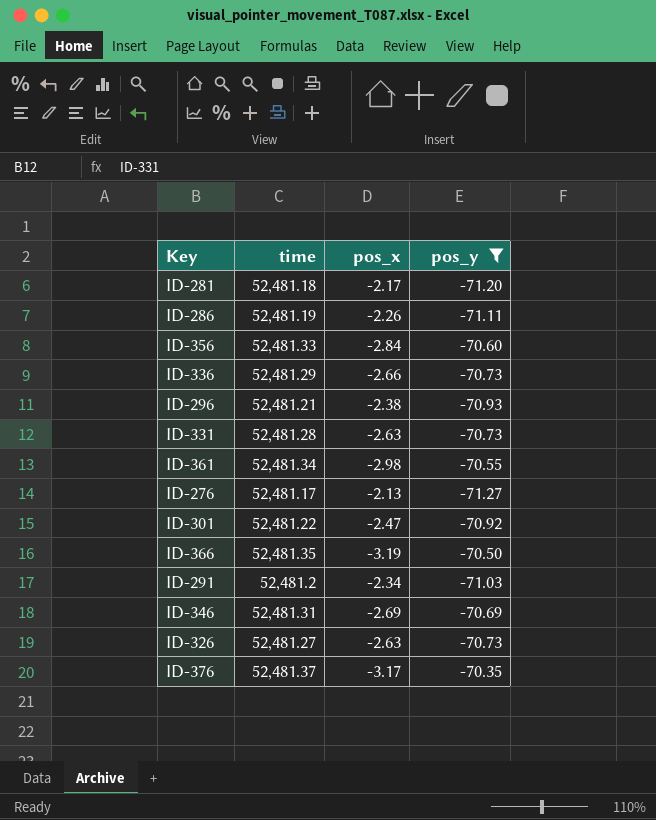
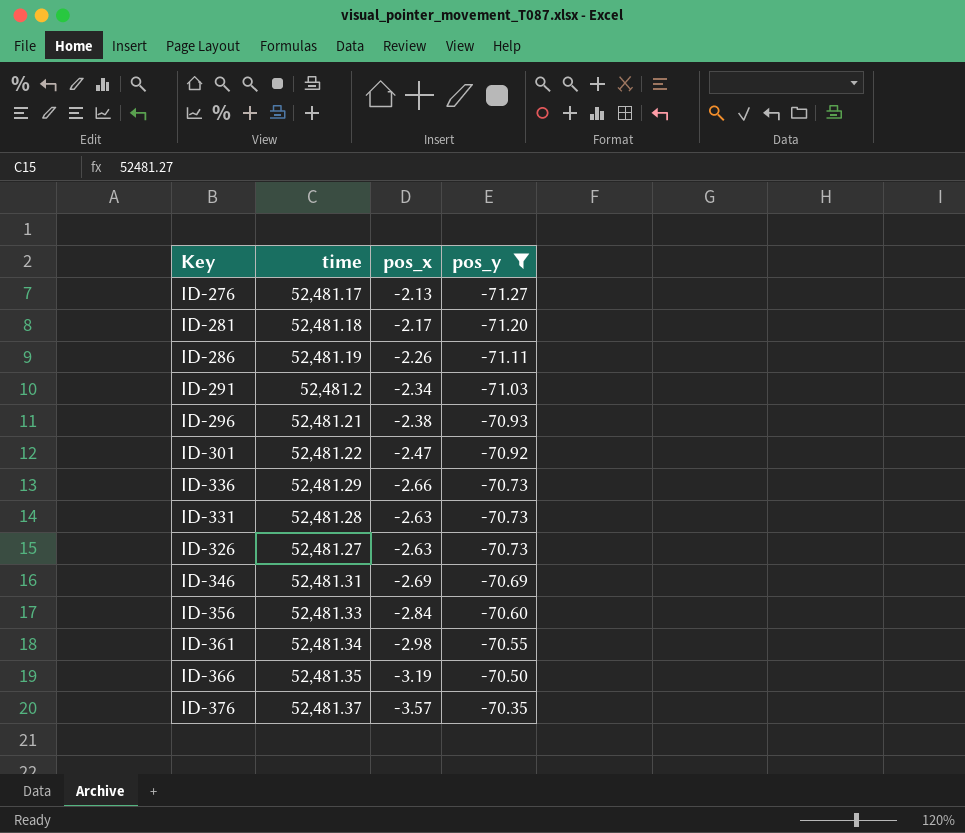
row order: none -> pos_y ascending
ID-376 | pos_x: -3.17 -> -3.57

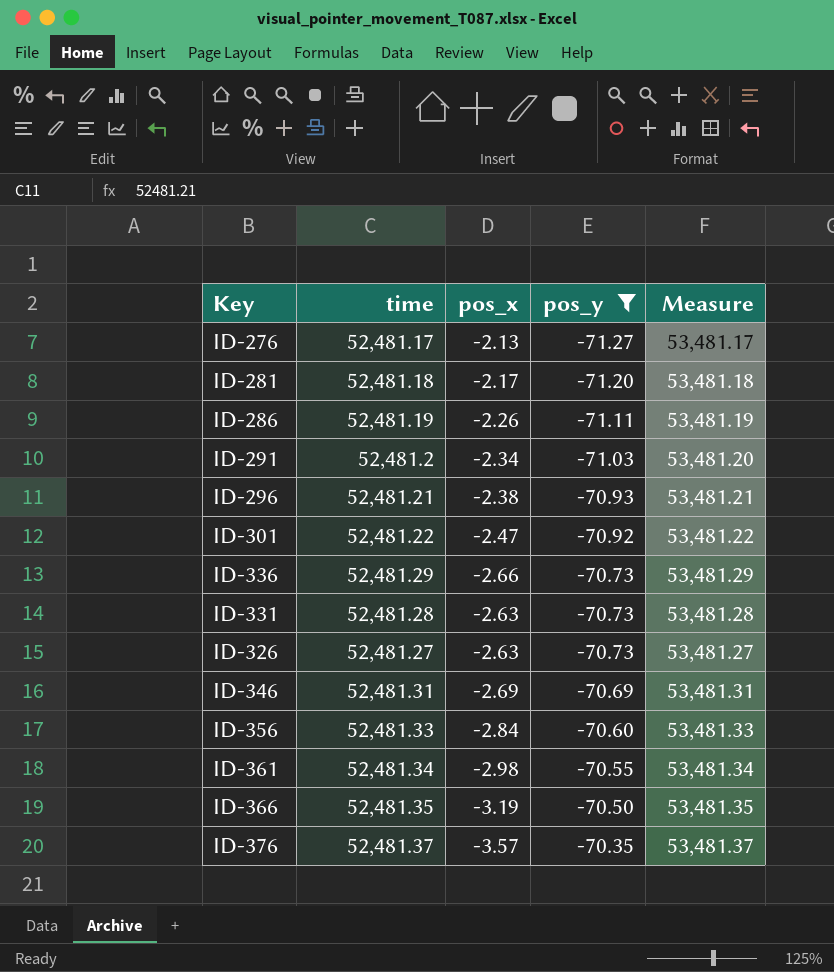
column Measure | formula: none -> [time] + 1000

